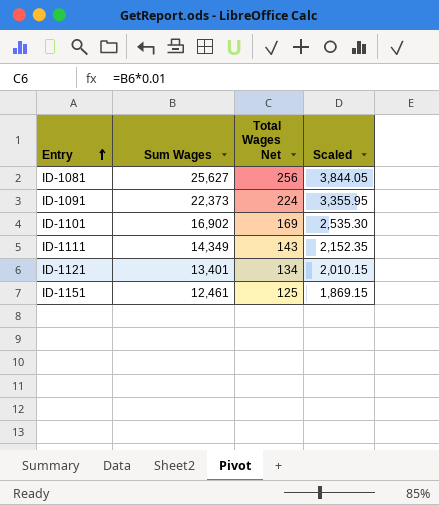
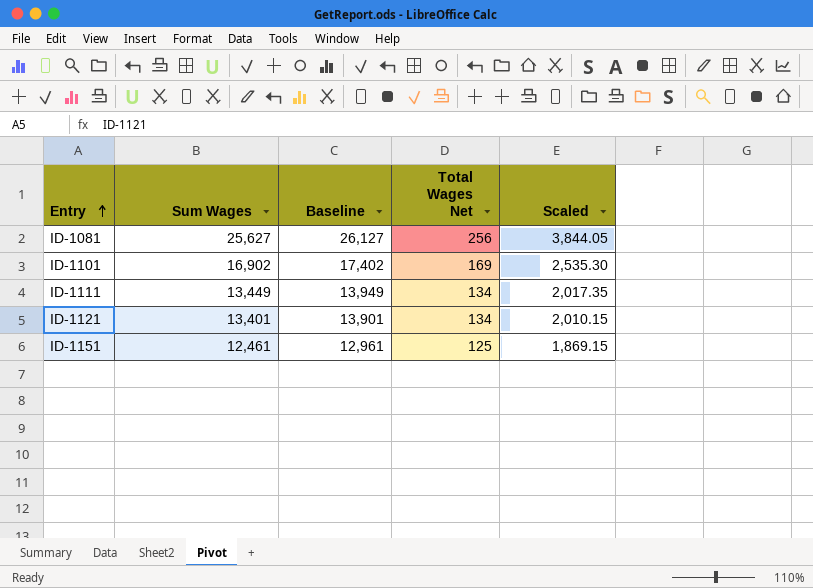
column Baseline | formula: none -> [Sum Wages] + 500
row ID-1091: 22,373 | 224 | 3,355.95 -> none
ID-1111 | Sum Wages: 14,349 -> 13,449
ID-1111 | Total Wages Net: 143 -> 134
ID-1111 | Scaled: 2,152.35 -> 2,017.35

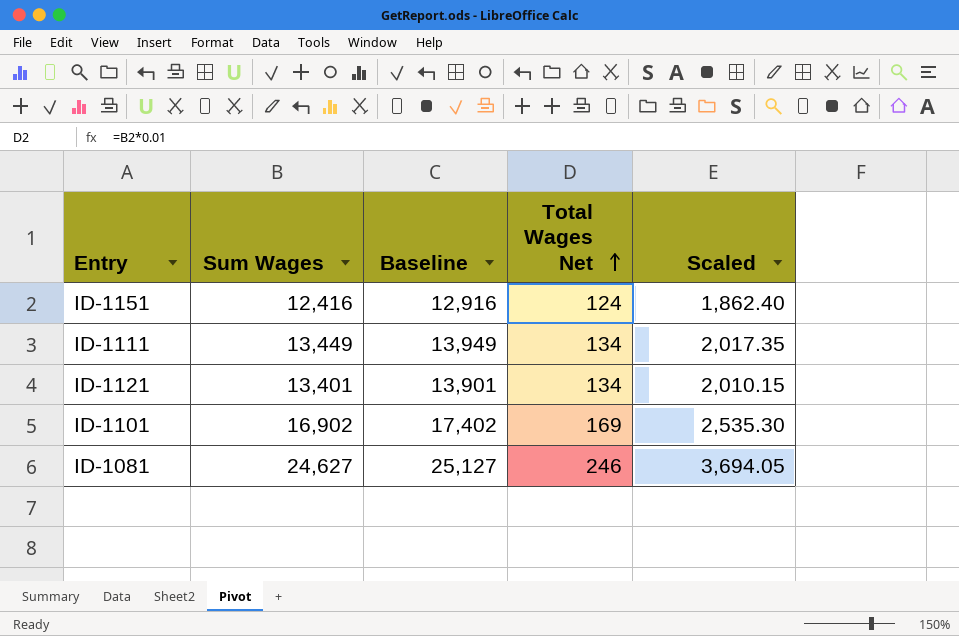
row order: Entry ascending -> Total Wages Net ascending
ID-1151 | Sum Wages: 12,461 -> 12,416
ID-1151 | Baseline: 12,961 -> 12,916
ID-1151 | Total Wages Net: 125 -> 124
ID-1151 | Scaled: 1,869.15 -> 1,862.40
ID-1081 | Sum Wages: 25,627 -> 24,627
ID-1081 | Baseline: 26,127 -> 25,127
ID-1081 | Total Wages Net: 256 -> 246
ID-1081 | Scaled: 3,844.05 -> 3,694.05

